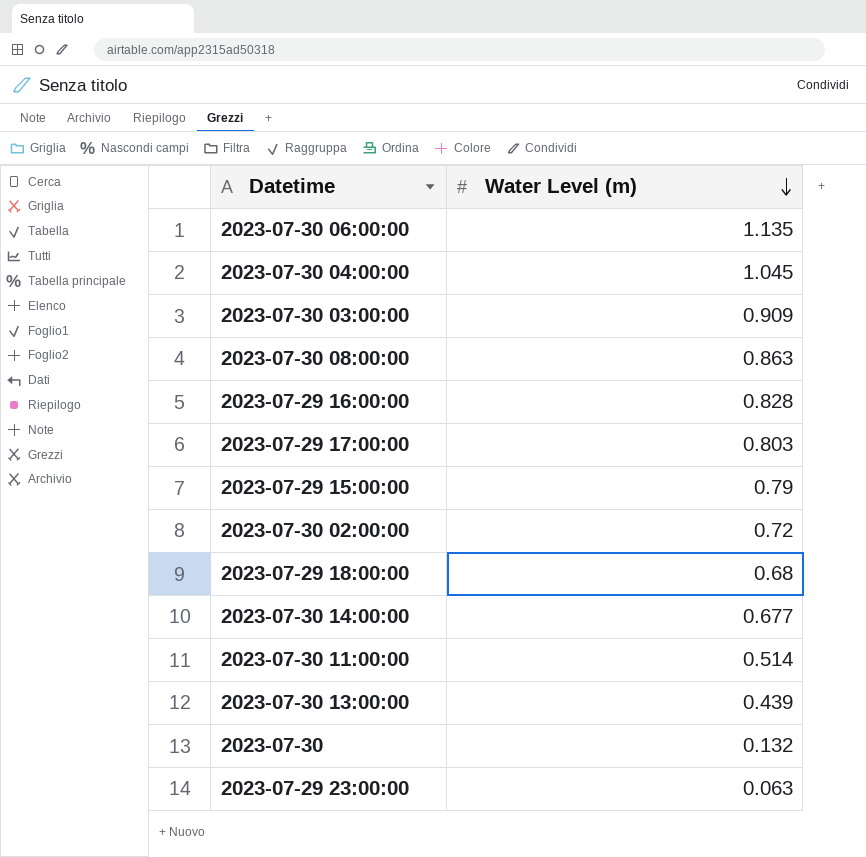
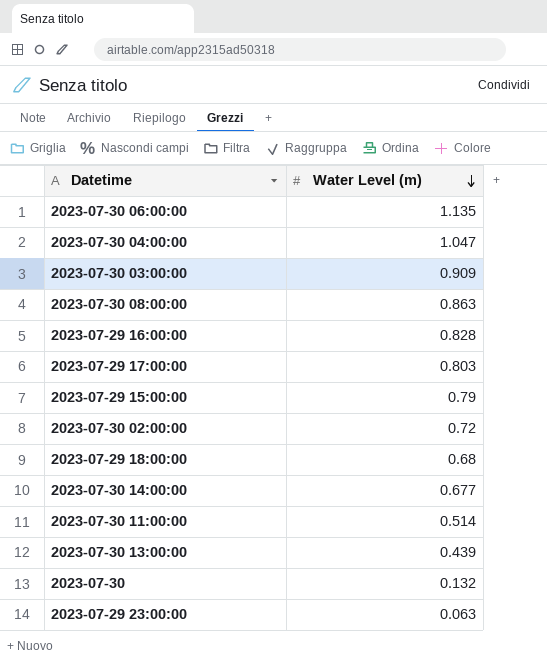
2023-07-30 04:00:00 | Water Level (m): 1.045 -> 1.047

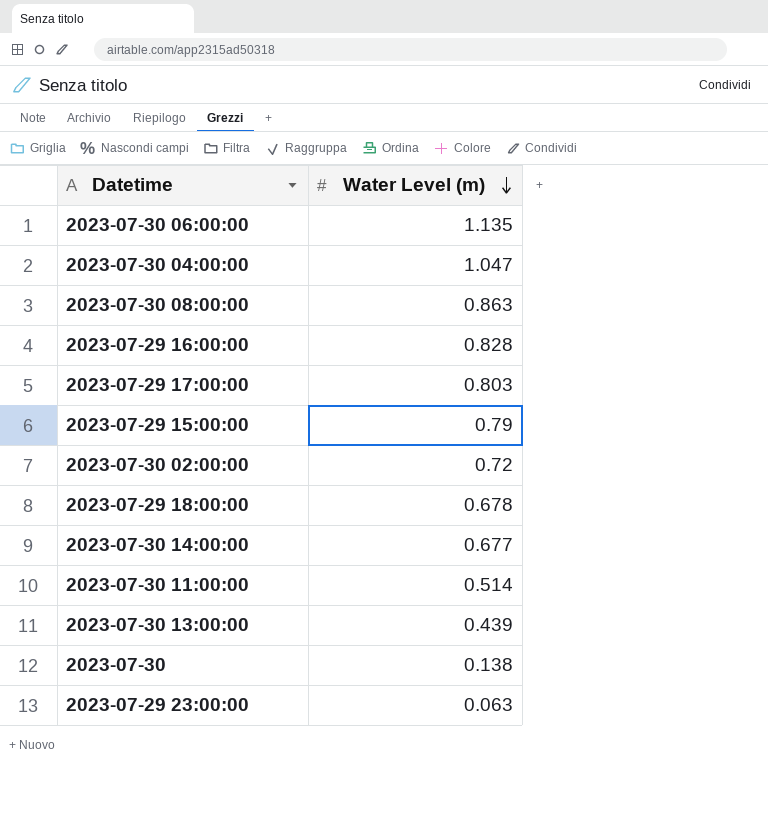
row 2023-07-30 03:00:00: 0.909 -> none
2023-07-29 18:00:00 | Water Level (m): 0.68 -> 0.678
2023-07-30 | Water Level (m): 0.132 -> 0.138

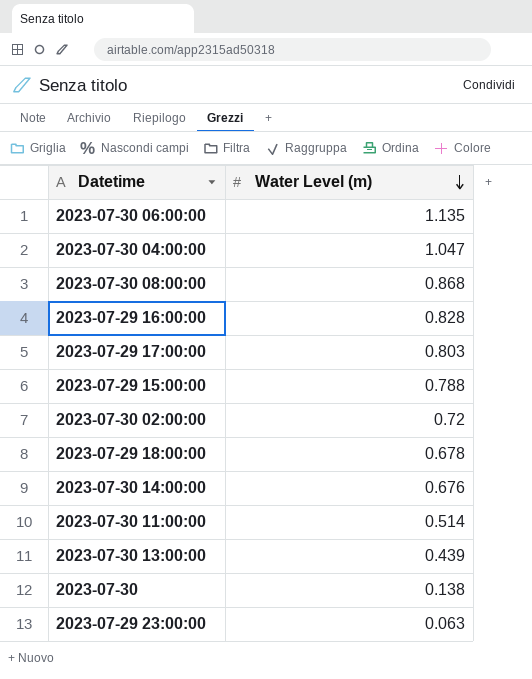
2023-07-30 08:00:00 | Water Level (m): 0.863 -> 0.868
2023-07-29 15:00:00 | Water Level (m): 0.79 -> 0.788
2023-07-30 14:00:00 | Water Level (m): 0.677 -> 0.676

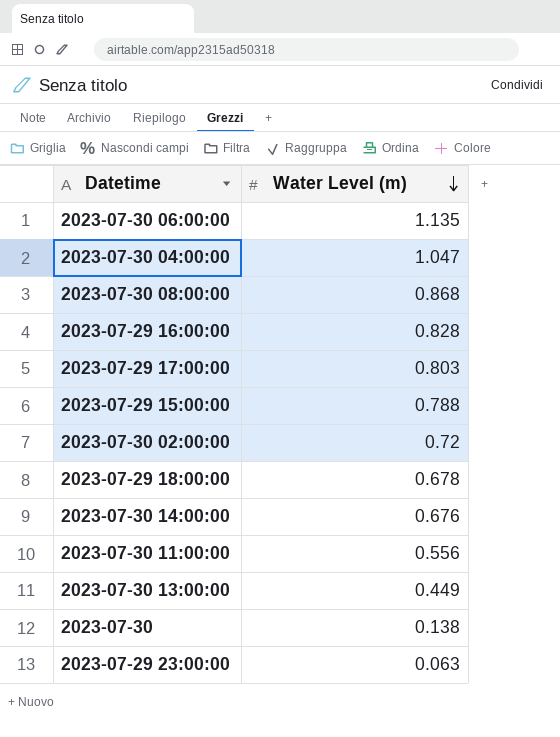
2023-07-30 11:00:00 | Water Level (m): 0.514 -> 0.556
2023-07-30 13:00:00 | Water Level (m): 0.439 -> 0.449

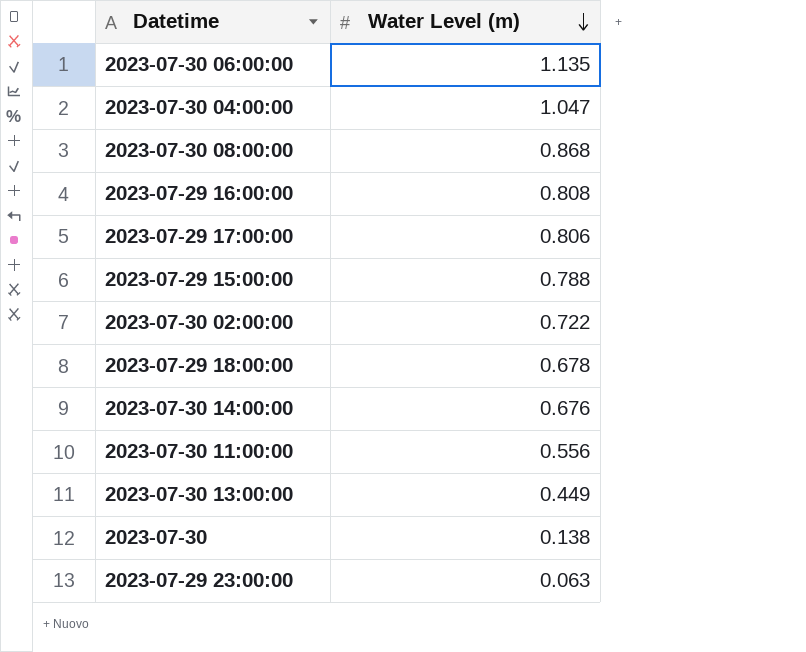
2023-07-29 16:00:00 | Water Level (m): 0.828 -> 0.808
2023-07-29 17:00:00 | Water Level (m): 0.803 -> 0.806
2023-07-30 02:00:00 | Water Level (m): 0.72 -> 0.722

